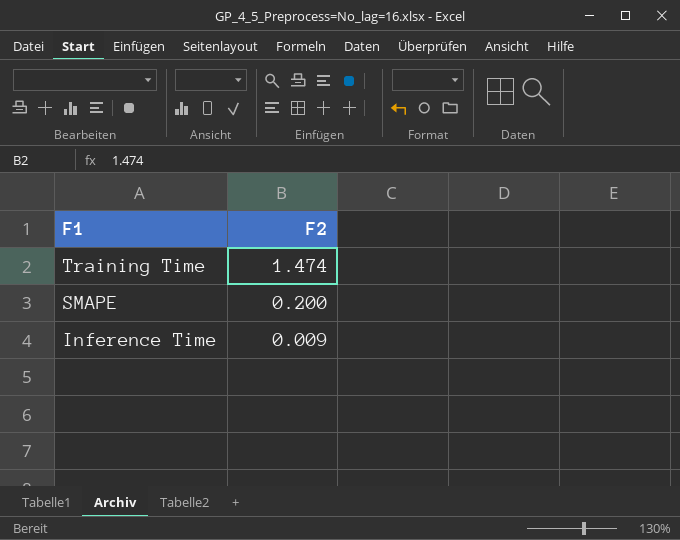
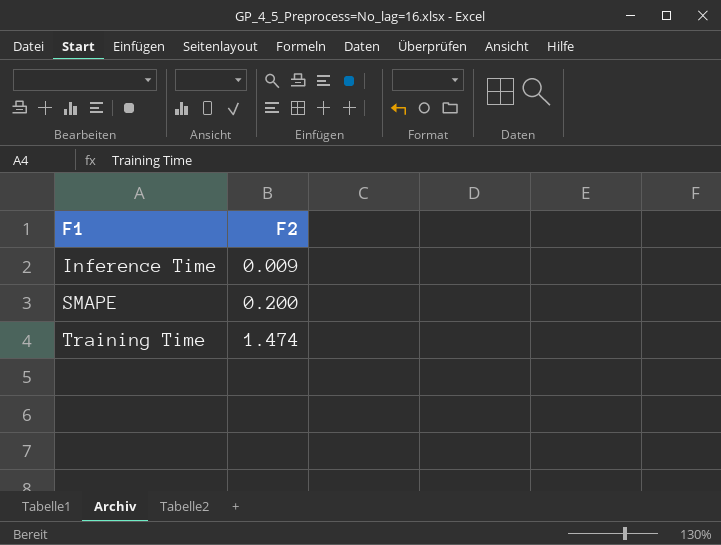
row order: F1 descending -> F1 ascending

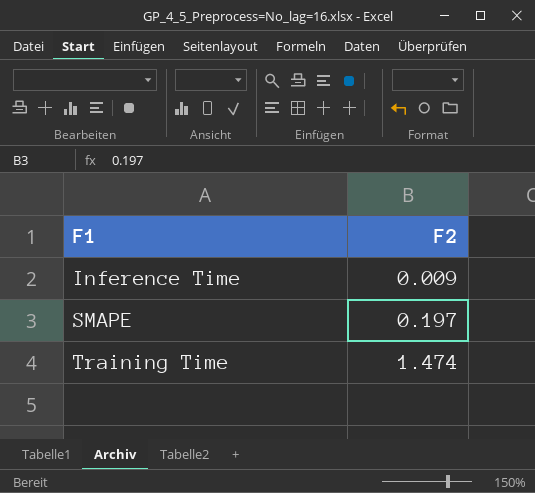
SMAPE | F2: 0.200 -> 0.197

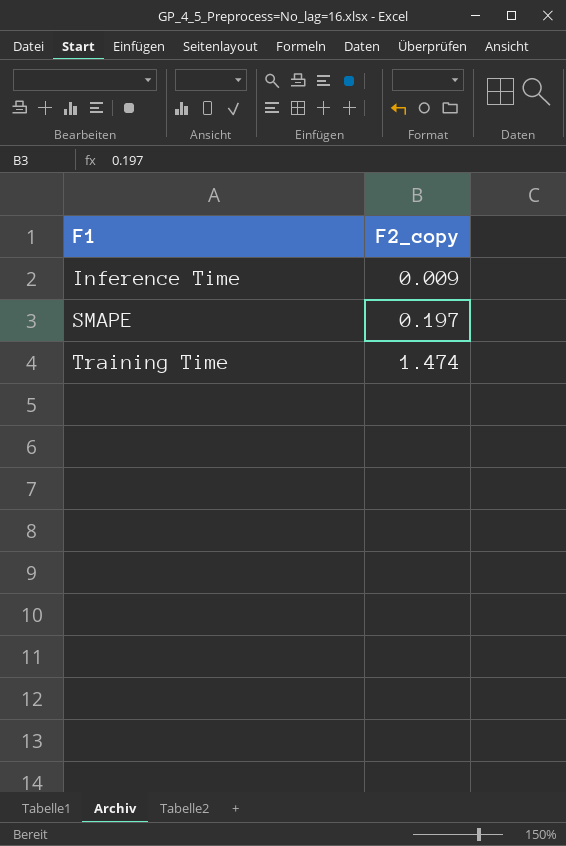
column name: F2 -> F2_copy

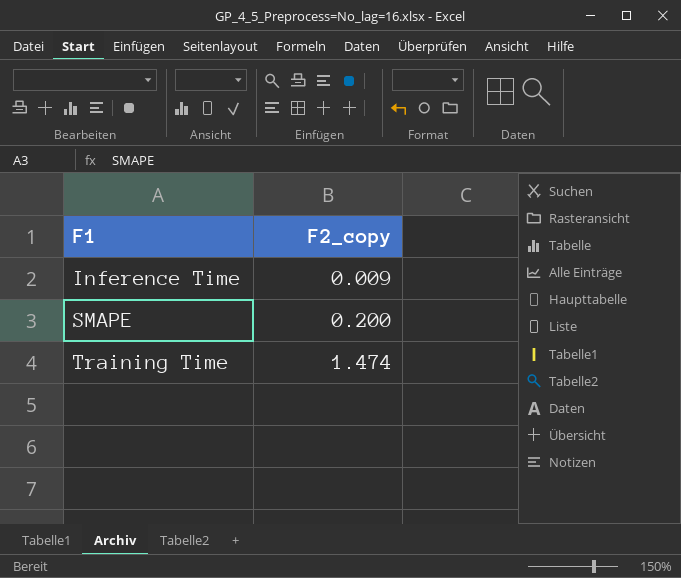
SMAPE | F2_copy: 0.197 -> 0.200

